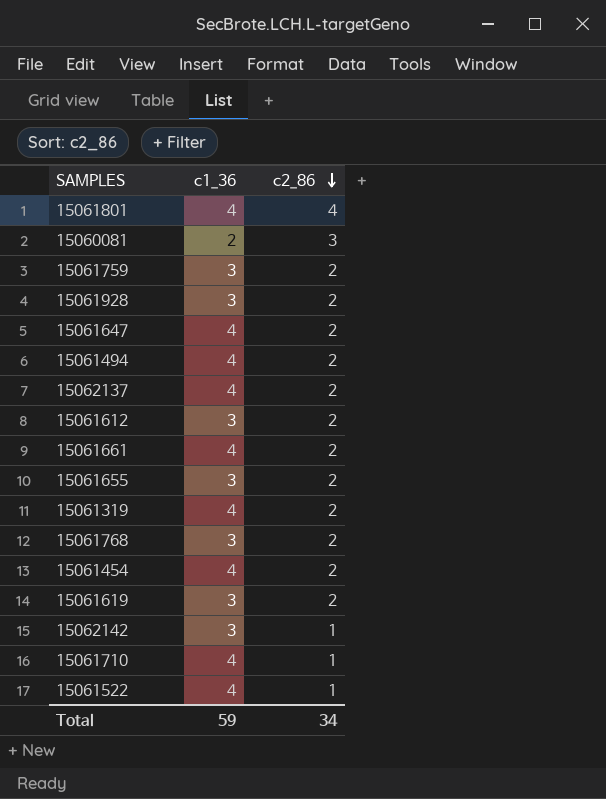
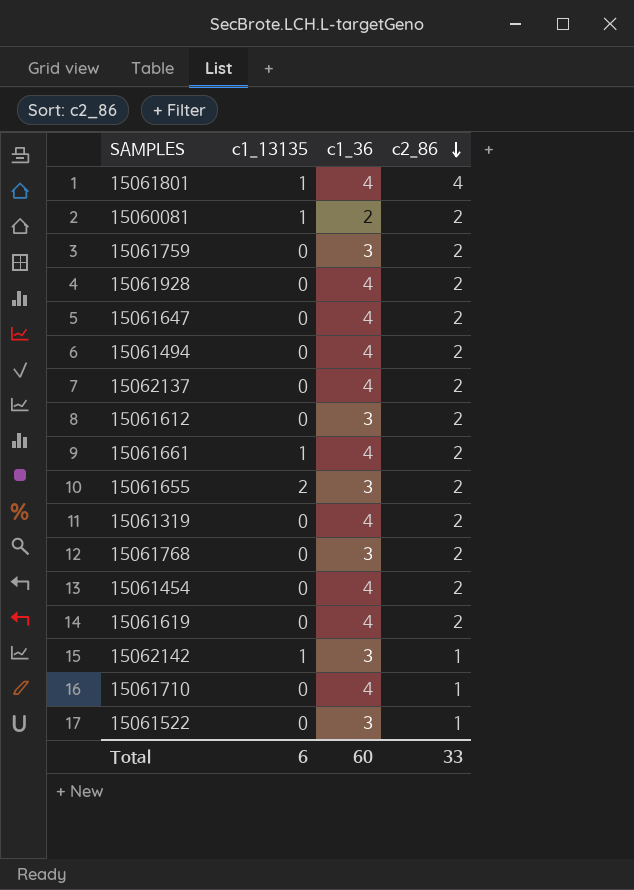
column c1_13135 | position: none -> 2
15060081 | c2_86: 3 -> 2
15061928 | c1_36: 3 -> 4
15061619 | c1_36: 3 -> 4
15061522 | c1_36: 4 -> 3
Total | c1_36: 59 -> 60
Total | c2_86: 34 -> 33

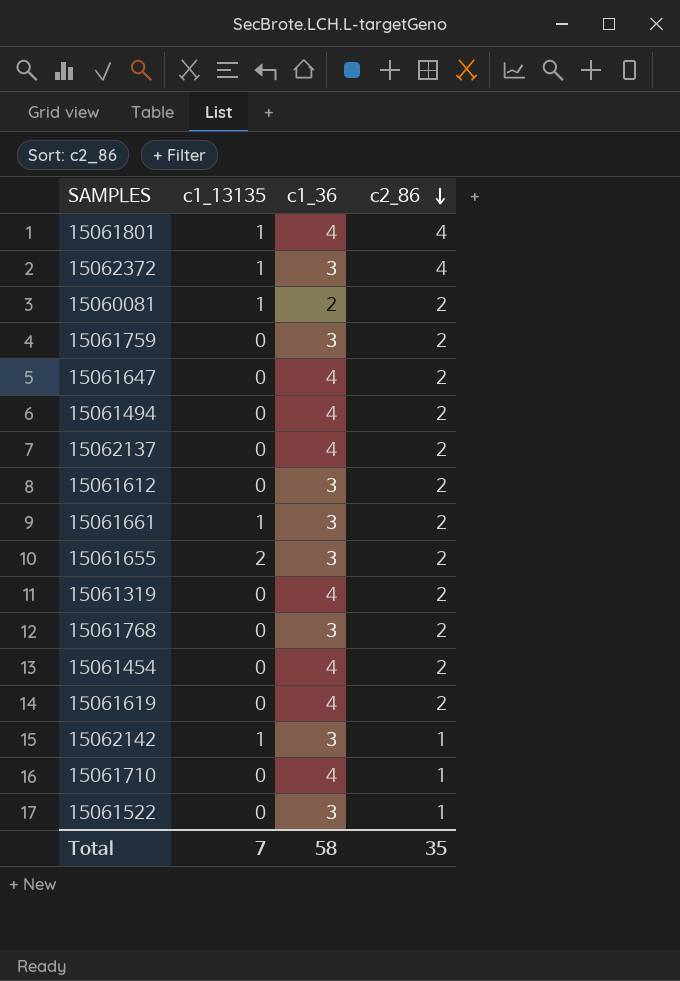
row 15061928: 0 | 4 | 2 -> none
row 15062372: none -> 1 | 3 | 4
15061661 | c1_36: 4 -> 3
Total | c1_13135: 6 -> 7
Total | c1_36: 60 -> 58
Total | c2_86: 33 -> 35

